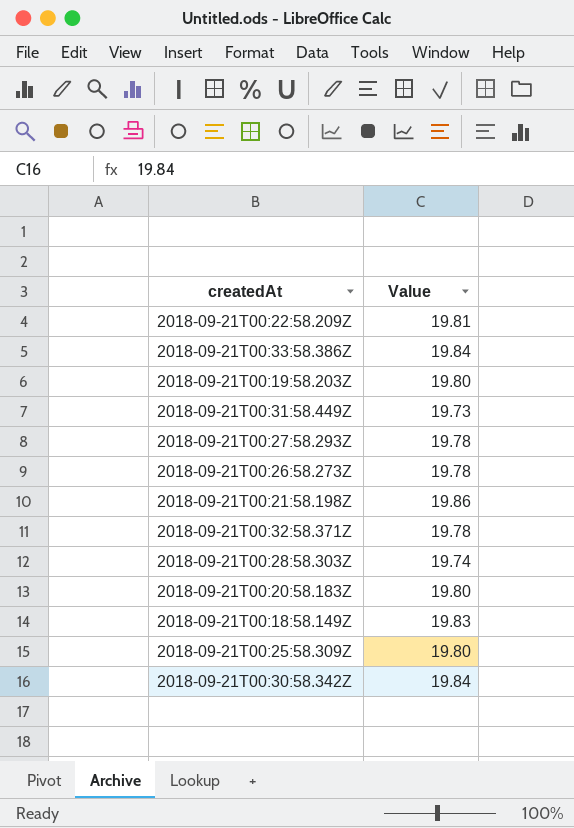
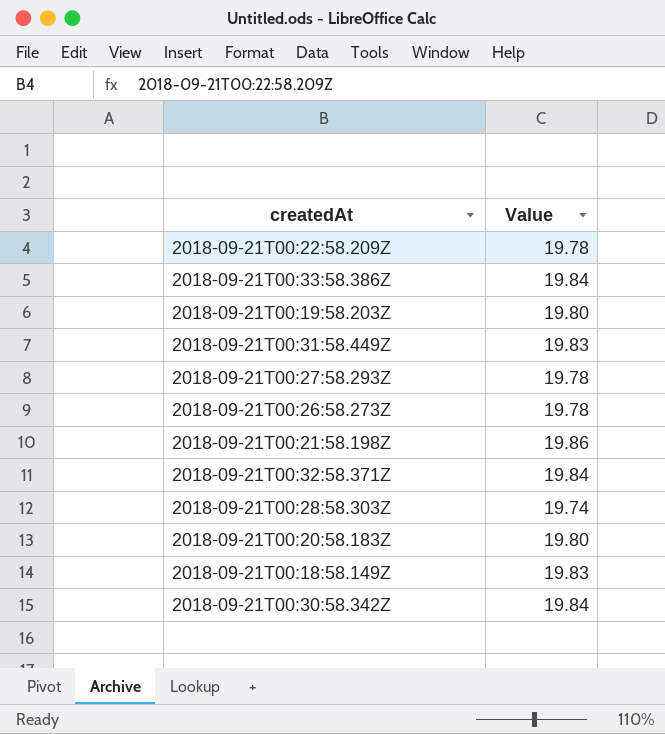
row 2018-09-21T00:25:58.309Z: 19.80 -> none
2018-09-21T00:22:58.209Z | Value: 19.81 -> 19.78
2018-09-21T00:31:58.449Z | Value: 19.73 -> 19.83
2018-09-21T00:32:58.371Z | Value: 19.78 -> 19.84

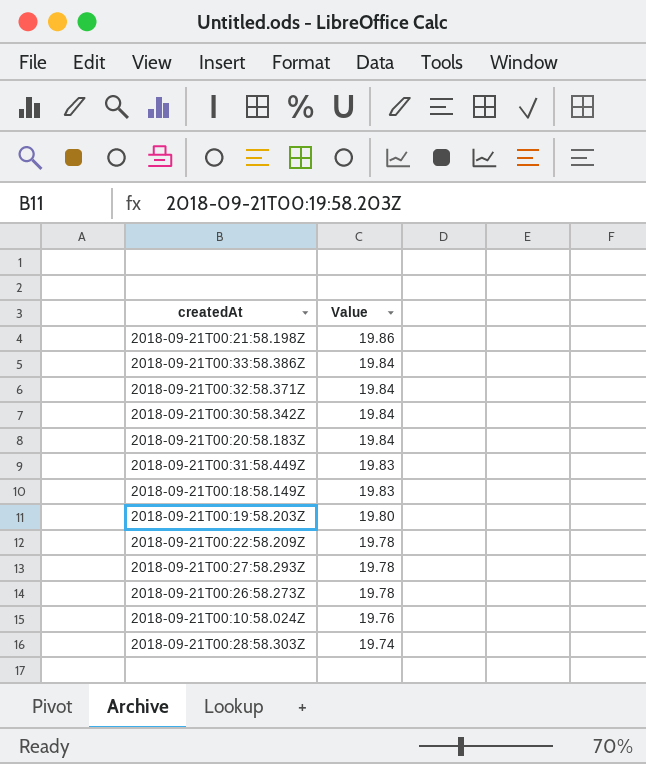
row order: none -> Value descending
2018-09-21T00:20:58.183Z | Value: 19.80 -> 19.84
row 2018-09-21T00:10:58.024Z: none -> 19.76

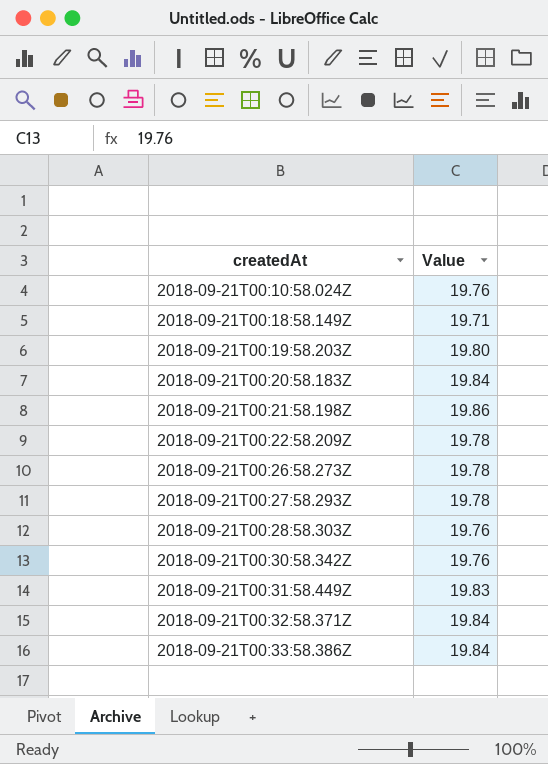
row order: Value descending -> createdAt ascending
2018-09-21T00:18:58.149Z | Value: 19.83 -> 19.71
2018-09-21T00:28:58.303Z | Value: 19.74 -> 19.76
2018-09-21T00:30:58.342Z | Value: 19.84 -> 19.76

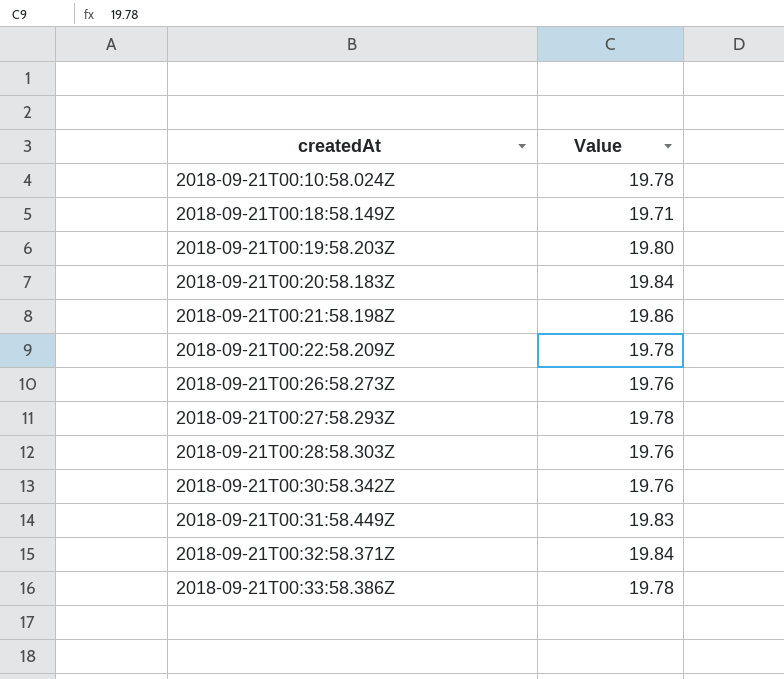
2018-09-21T00:10:58.024Z | Value: 19.76 -> 19.78
2018-09-21T00:26:58.273Z | Value: 19.78 -> 19.76
2018-09-21T00:33:58.386Z | Value: 19.84 -> 19.78

